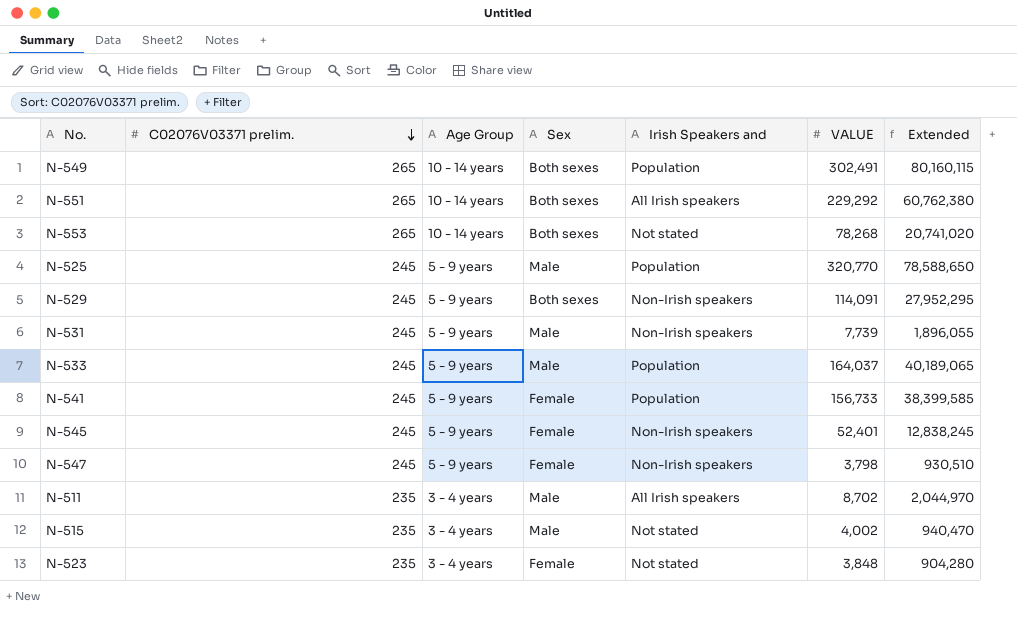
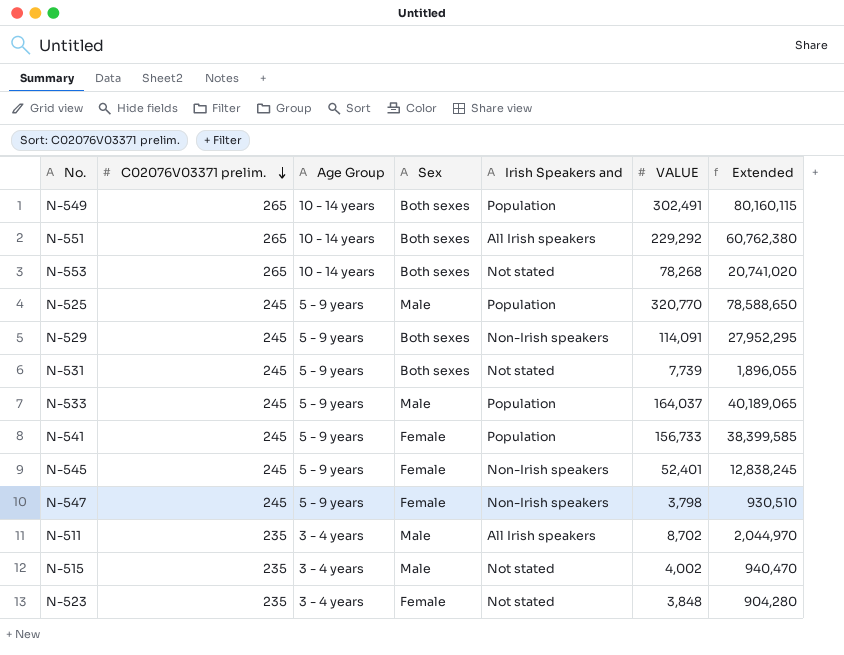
N-531 | Sex: Male -> Both sexes
N-531 | Irish Speakers and: Non-Irish speakers -> Not stated

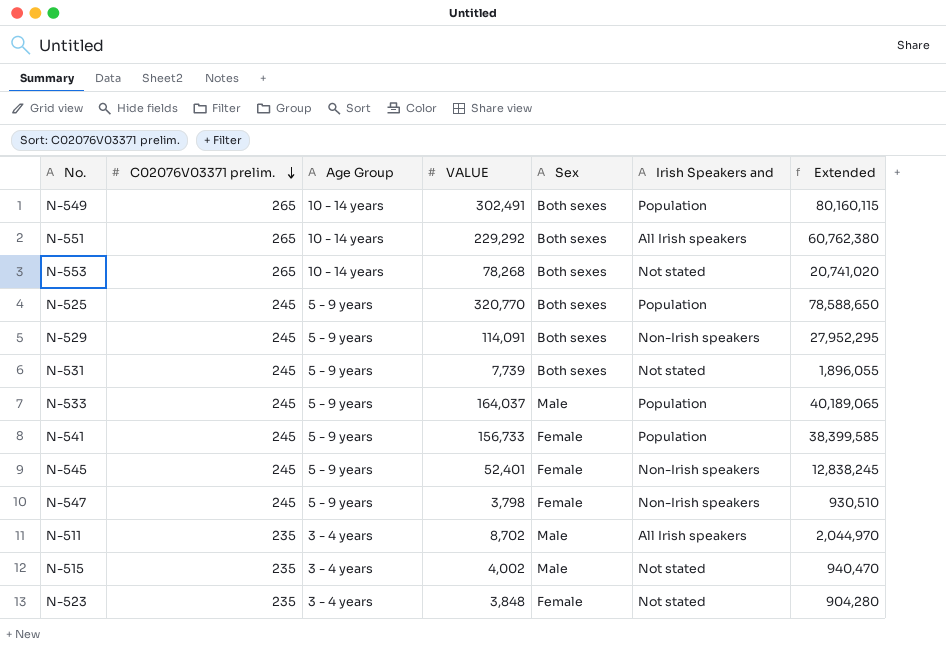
column VALUE | position: 6 -> 4
N-525 | Sex: Male -> Both sexes

